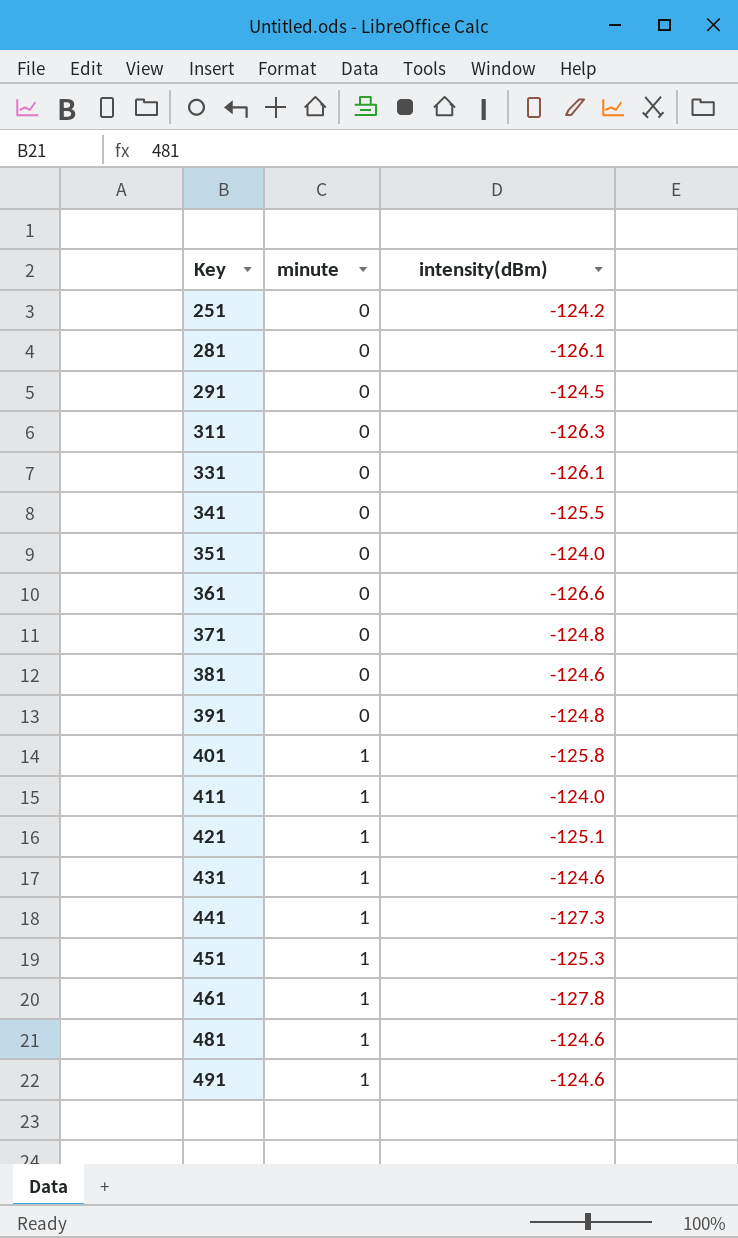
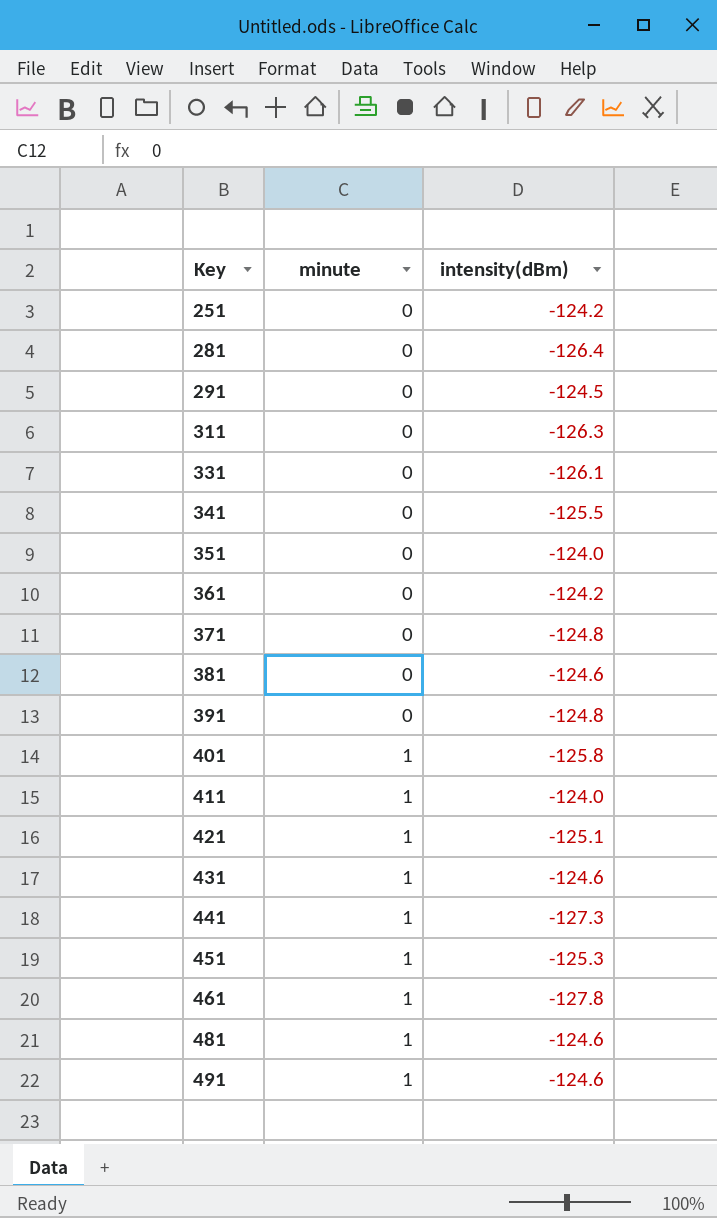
281 | intensity(dBm): -126.1 -> -126.4
361 | intensity(dBm): -126.6 -> -124.2

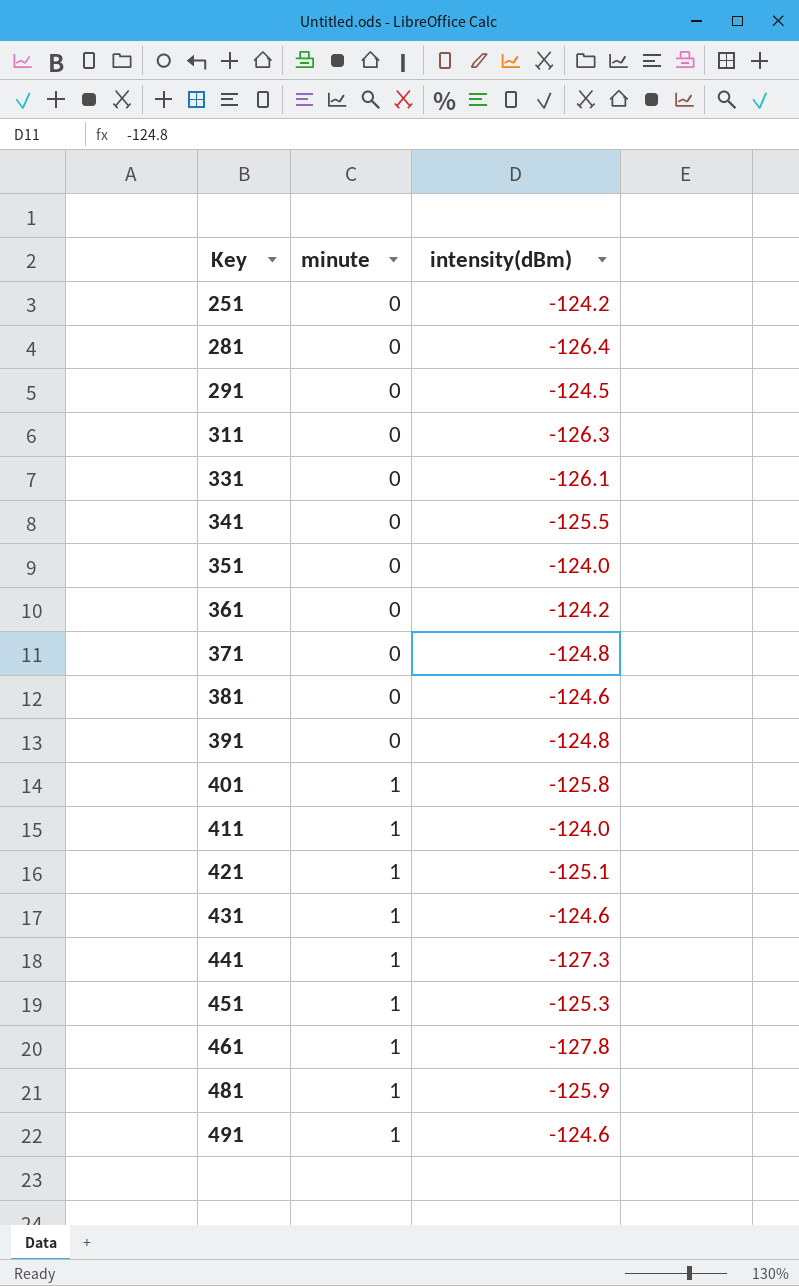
481 | intensity(dBm): -124.6 -> -125.9

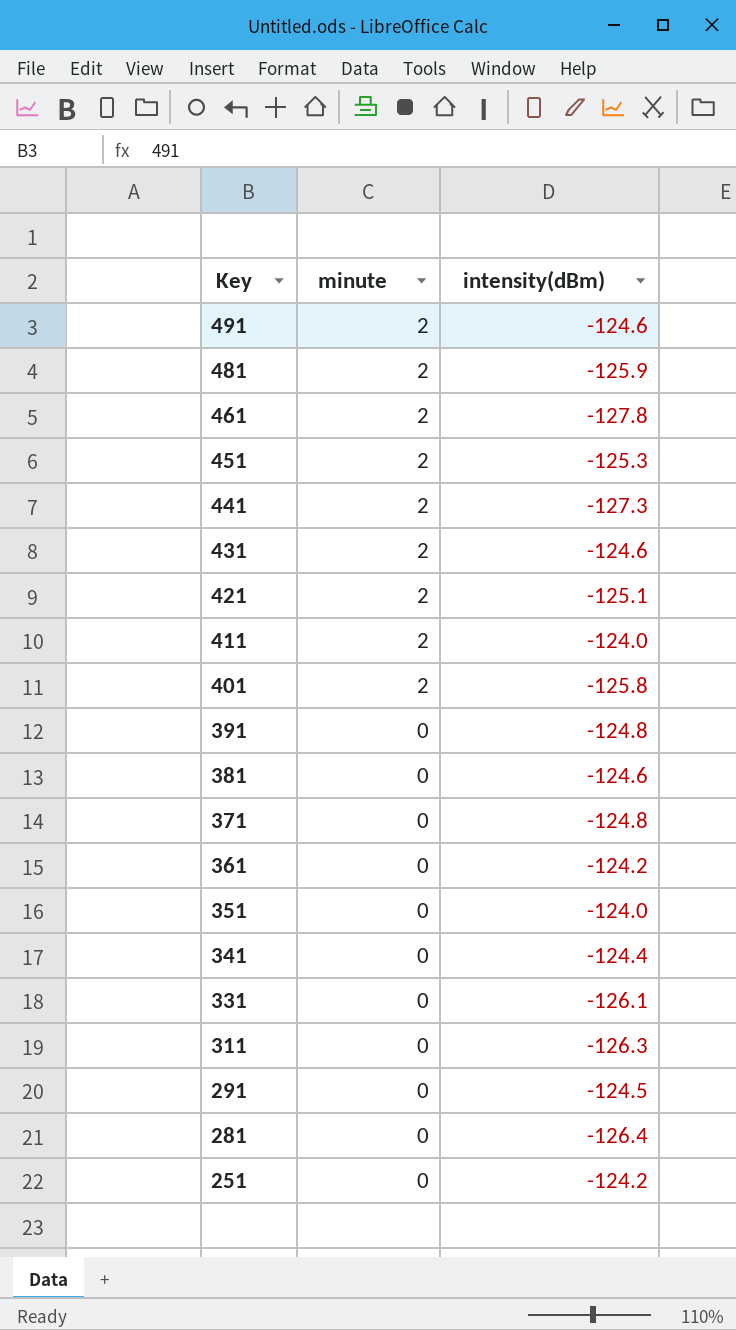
row order: Key ascending -> Key descending
491 | minute: 1 -> 2
481 | minute: 1 -> 2
461 | minute: 1 -> 2
451 | minute: 1 -> 2
441 | minute: 1 -> 2
431 | minute: 1 -> 2
421 | minute: 1 -> 2
411 | minute: 1 -> 2
401 | minute: 1 -> 2
341 | intensity(dBm): -125.5 -> -124.4

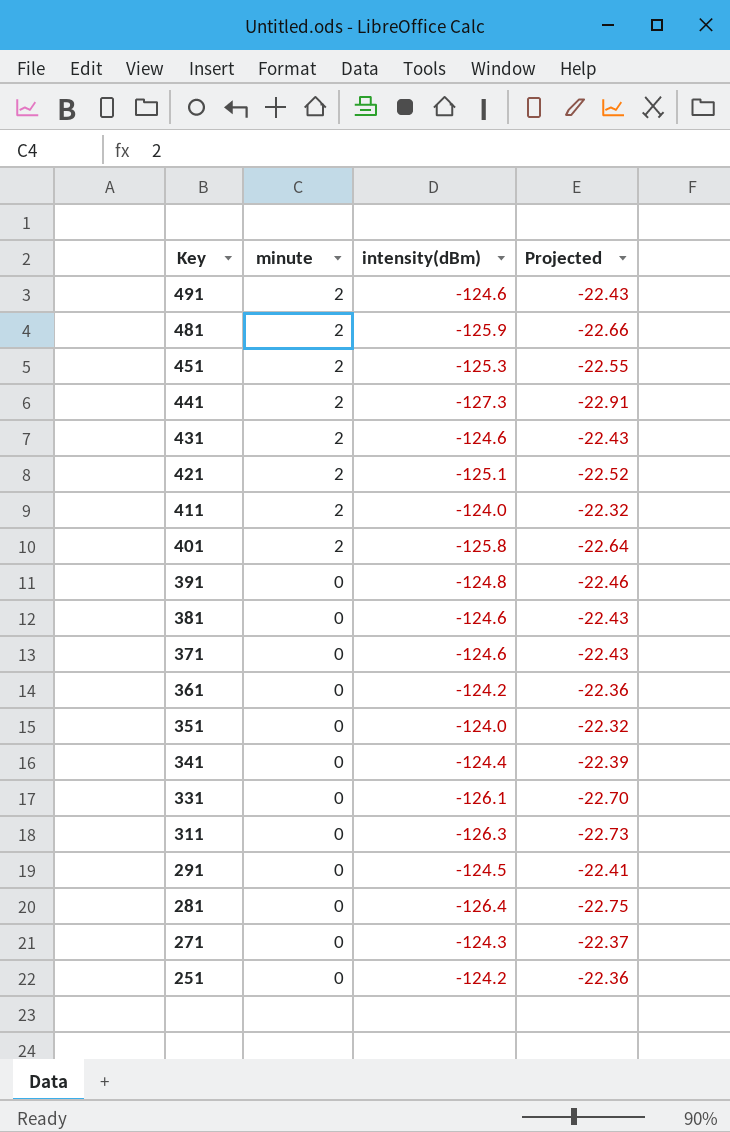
column Projected | formula: none -> [intensity(dBm)] * 0.18
row 461: 2 | -127.8 -> none
371 | intensity(dBm): -124.8 -> -124.6
row 271: none -> 0 | -124.3 | -22.37

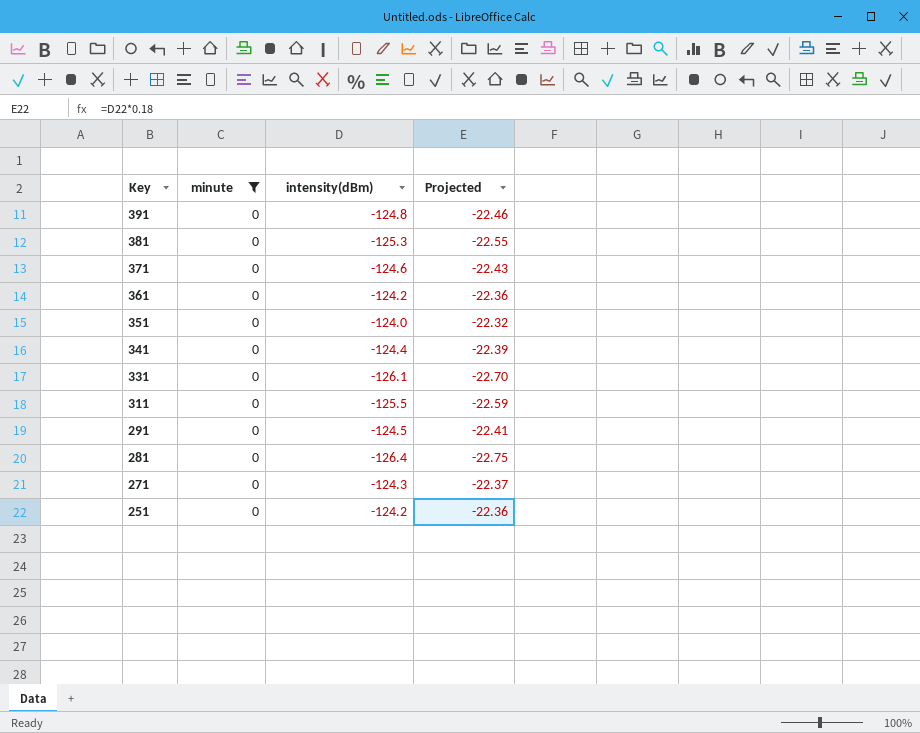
filter: none -> minute = 0
381 | intensity(dBm): -124.6 -> -125.3
381 | Projected: -22.43 -> -22.55
311 | intensity(dBm): -126.3 -> -125.5
311 | Projected: -22.73 -> -22.59

